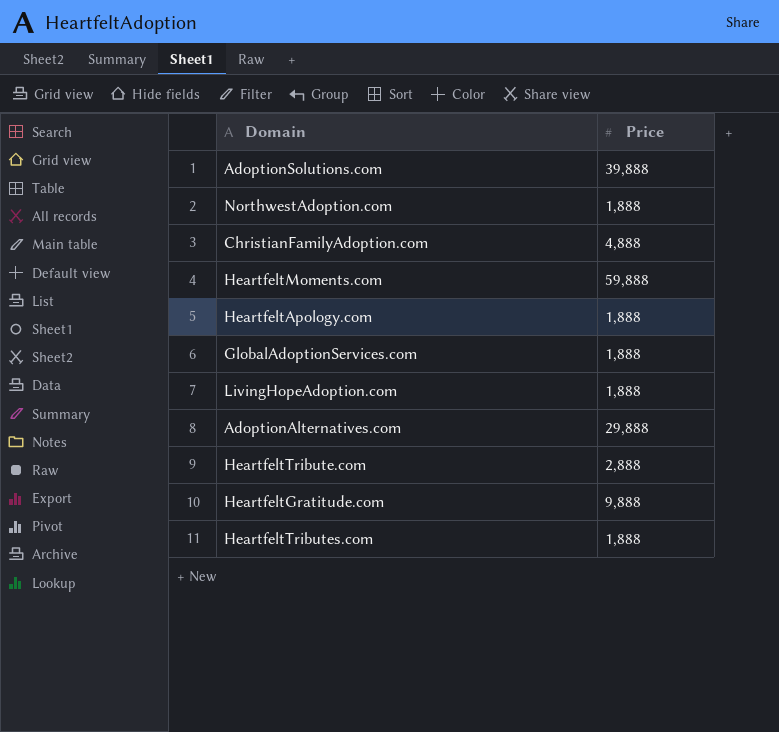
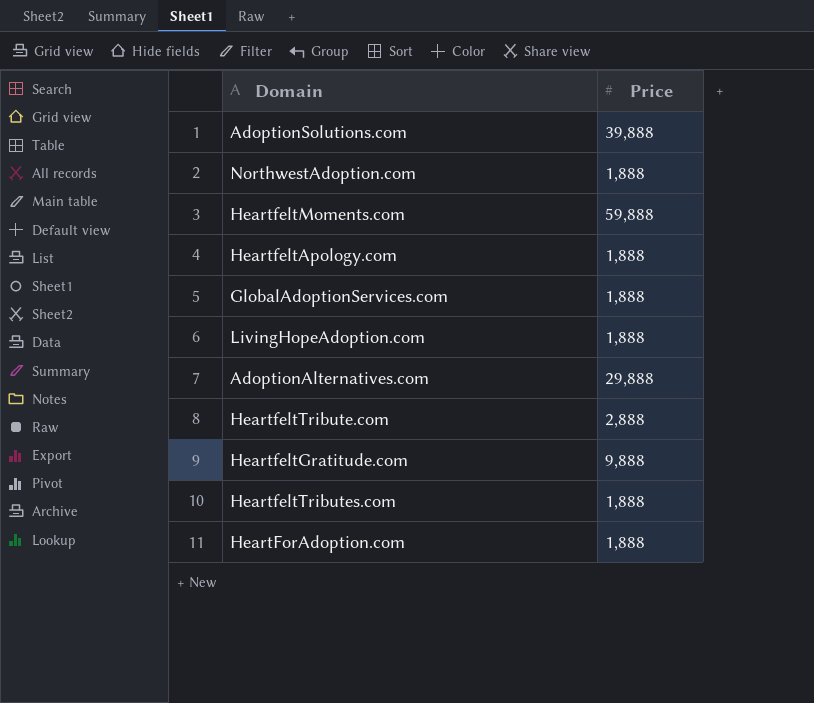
row ChristianFamilyAdoption.com: 4,888 -> none
row HeartForAdoption.com: none -> 1,888

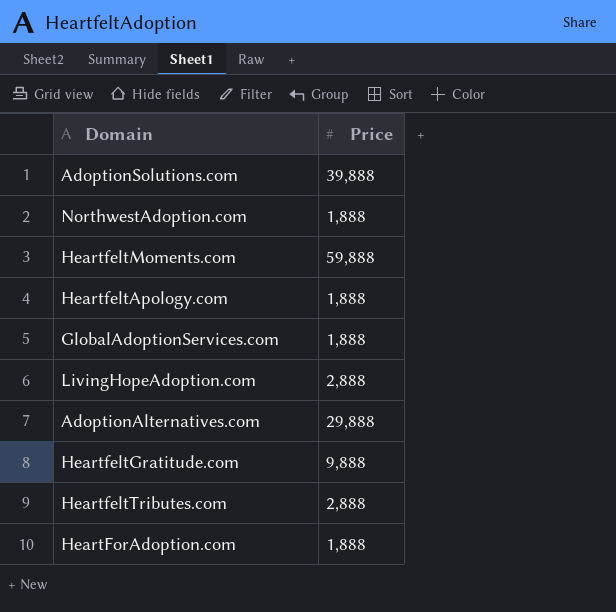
row HeartfeltTribute.com: 2,888 -> none
LivingHopeAdoption.com | Price: 1,888 -> 2,888
HeartfeltTributes.com | Price: 1,888 -> 2,888

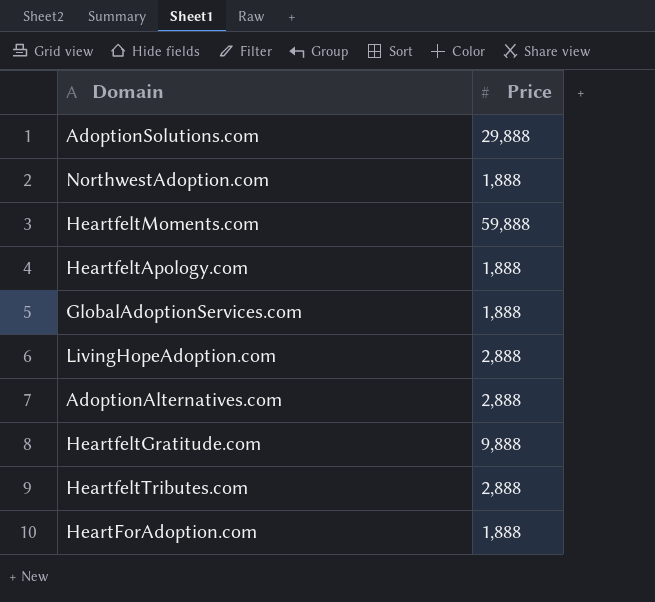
AdoptionSolutions.com | Price: 39,888 -> 29,888
AdoptionAlternatives.com | Price: 29,888 -> 2,888

